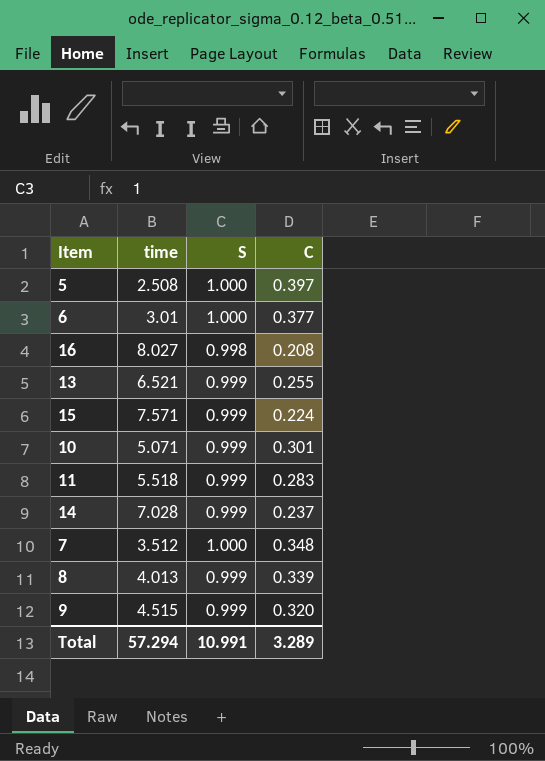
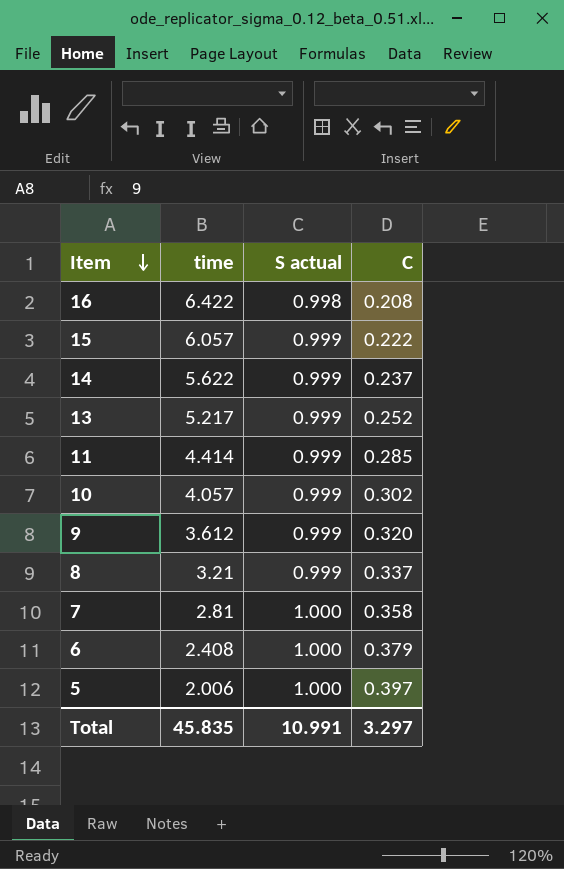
row order: none -> Item descending
column name: S -> S actual
16 | time: 8.027 -> 6.422
15 | time: 7.571 -> 6.057
15 | C: 0.224 -> 0.222
14 | time: 7.028 -> 5.622
13 | time: 6.521 -> 5.217
13 | C: 0.255 -> 0.252
11 | time: 5.518 -> 4.414
11 | C: 0.283 -> 0.285
10 | time: 5.071 -> 4.057
10 | C: 0.301 -> 0.302
9 | time: 4.515 -> 3.612
8 | time: 4.013 -> 3.21
8 | C: 0.339 -> 0.337
7 | time: 3.512 -> 2.81
7 | C: 0.348 -> 0.358
6 | time: 3.01 -> 2.408
6 | C: 0.377 -> 0.379
5 | time: 2.508 -> 2.006
Total | time: 57.294 -> 45.835
Total | C: 3.289 -> 3.297

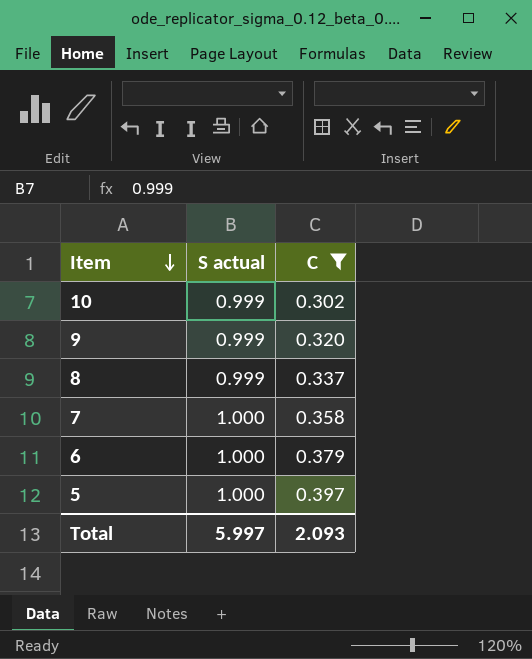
filter: none -> C >= 0.302
column time | position: 2 -> none
Total | S actual: 10.991 -> 5.997
Total | C: 3.297 -> 2.093

